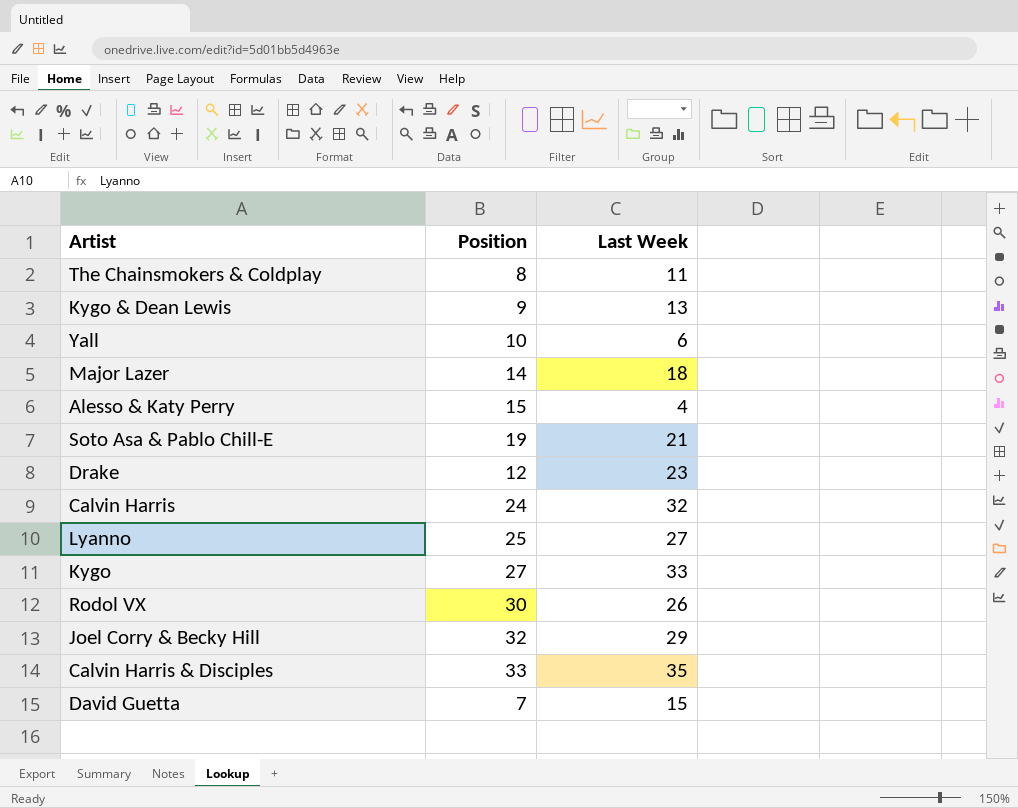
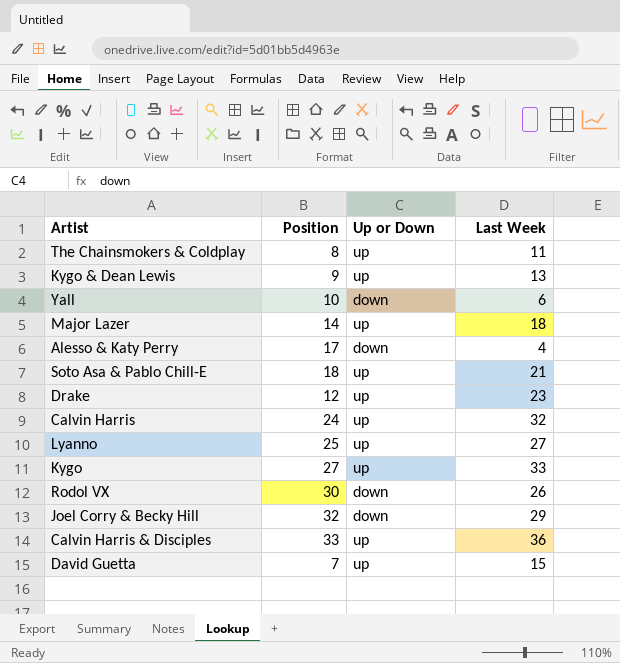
column Up or Down | position: none -> 3
Alesso & Katy Perry | Position: 15 -> 17
Soto Asa & Pablo Chill-E | Position: 19 -> 18
Calvin Harris & Disciples | Last Week: 35 -> 36

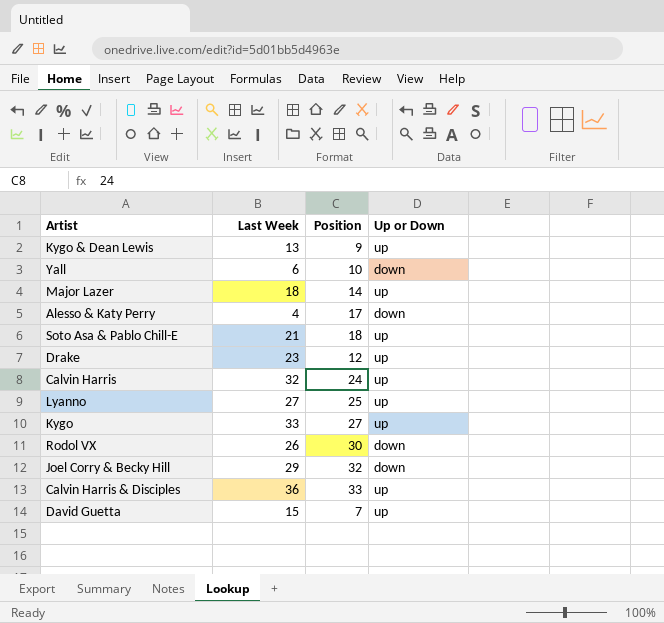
column Last Week | position: 4 -> 2
row The Chainsmokers & Coldplay: 8 | up | 11 -> none

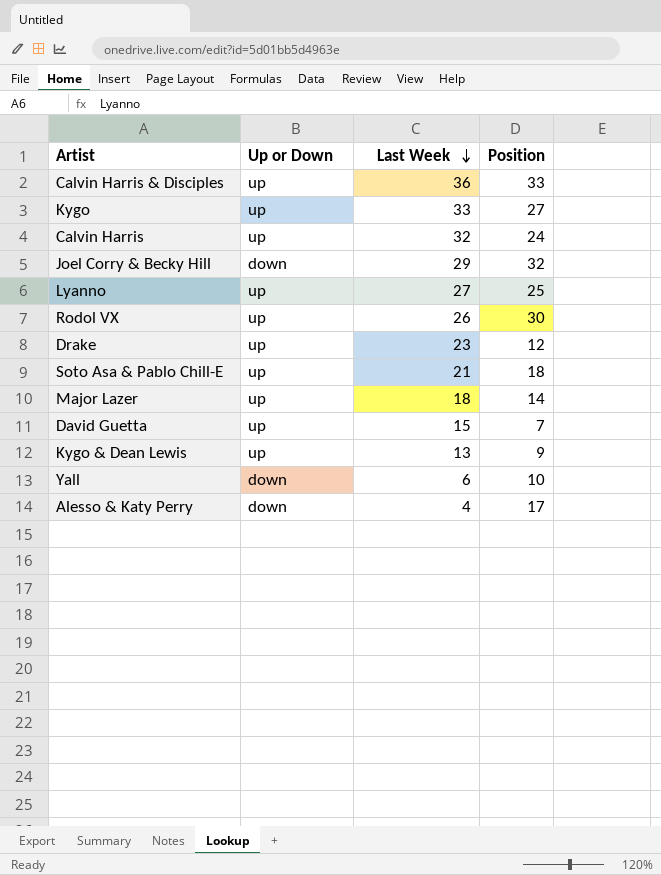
row order: none -> Last Week descending
column Up or Down | position: 4 -> 2
Rodol VX | Up or Down: down -> up

